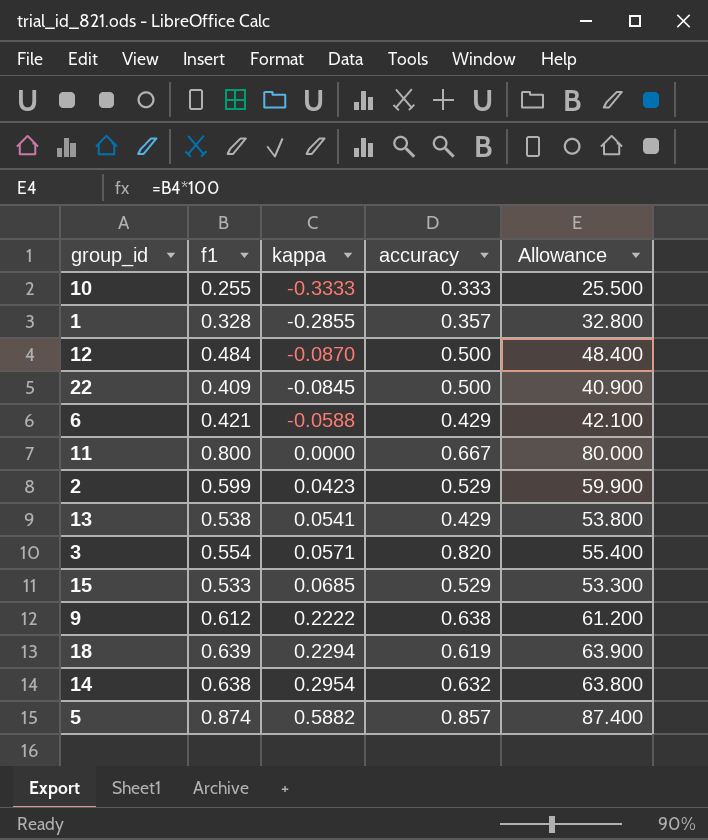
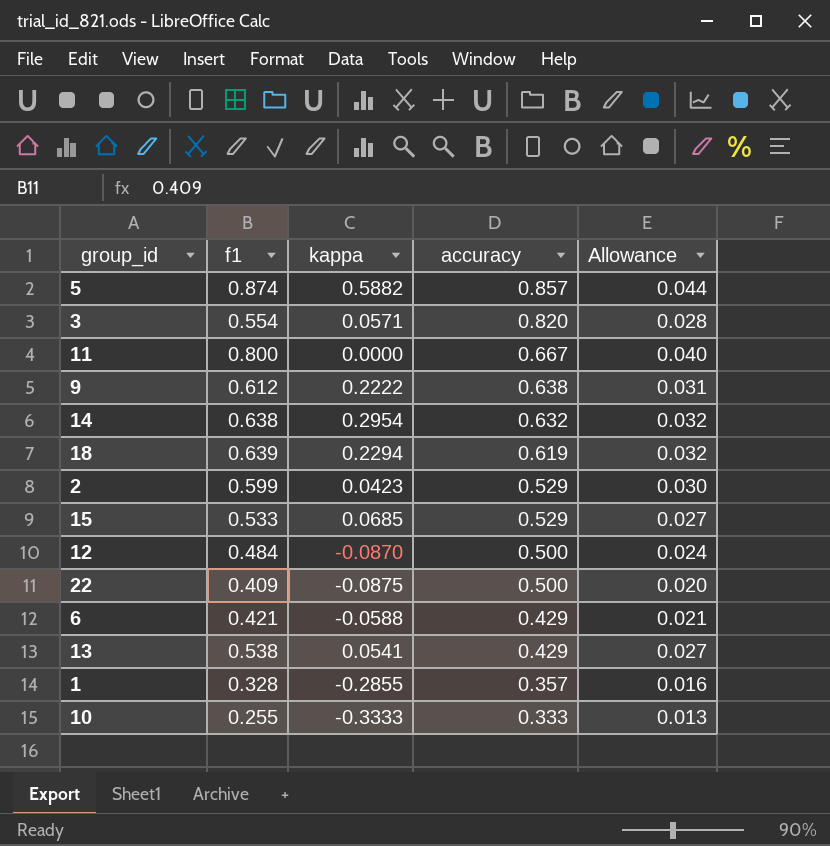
row order: kappa ascending -> accuracy descending
column Allowance | formula: [f1] * 100 -> [f1] * 0.05
22 | kappa: -0.0845 -> -0.0875

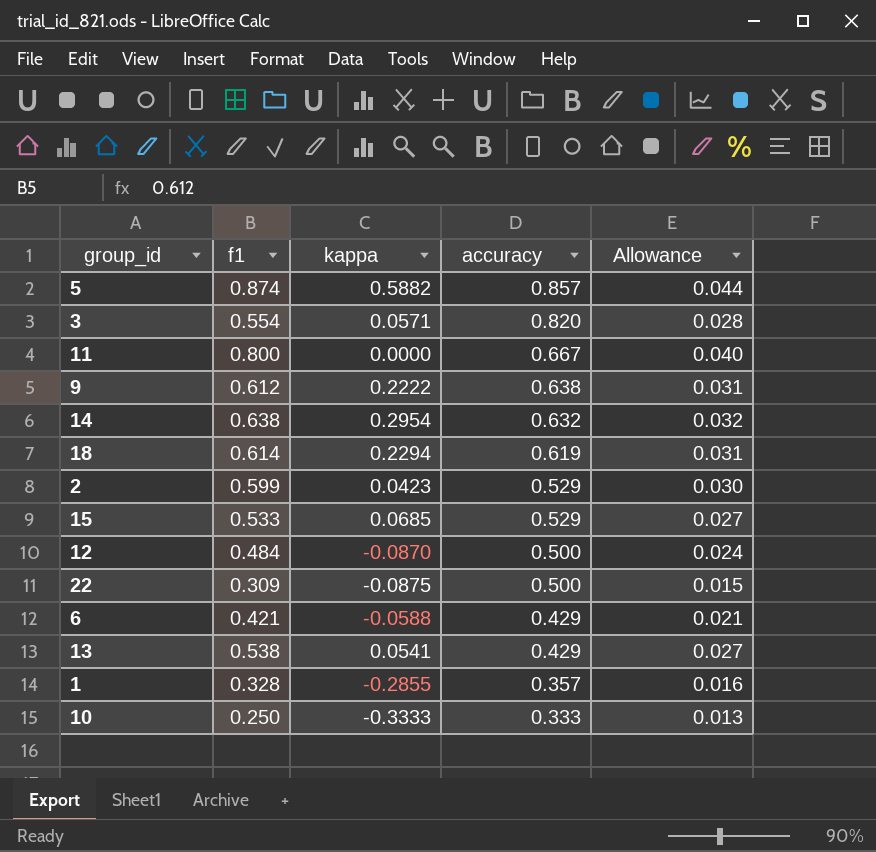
18 | f1: 0.639 -> 0.614
18 | Allowance: 0.032 -> 0.031
22 | f1: 0.409 -> 0.309
22 | Allowance: 0.020 -> 0.015
10 | f1: 0.255 -> 0.250

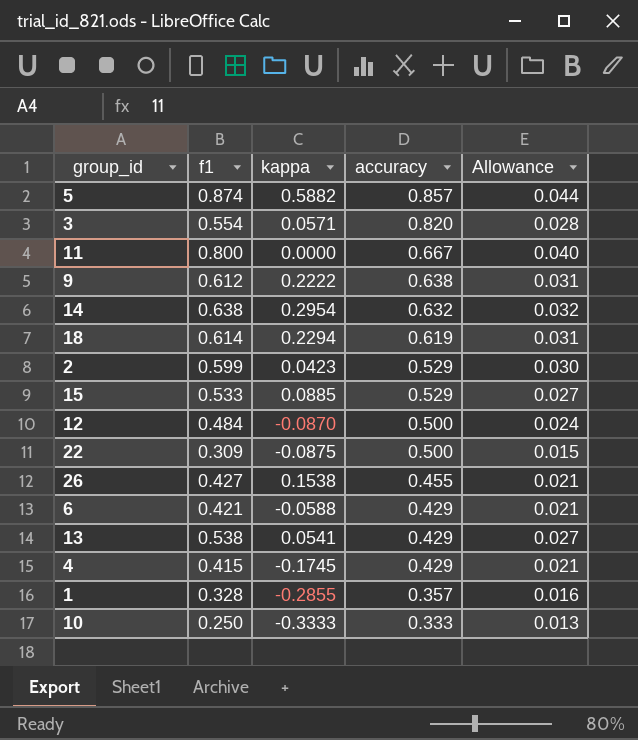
15 | kappa: 0.0685 -> 0.0885
row 26: none -> 0.427 | 0.1538 | 0.455 | 0.021
row 4: none -> 0.415 | -0.1745 | 0.429 | 0.021

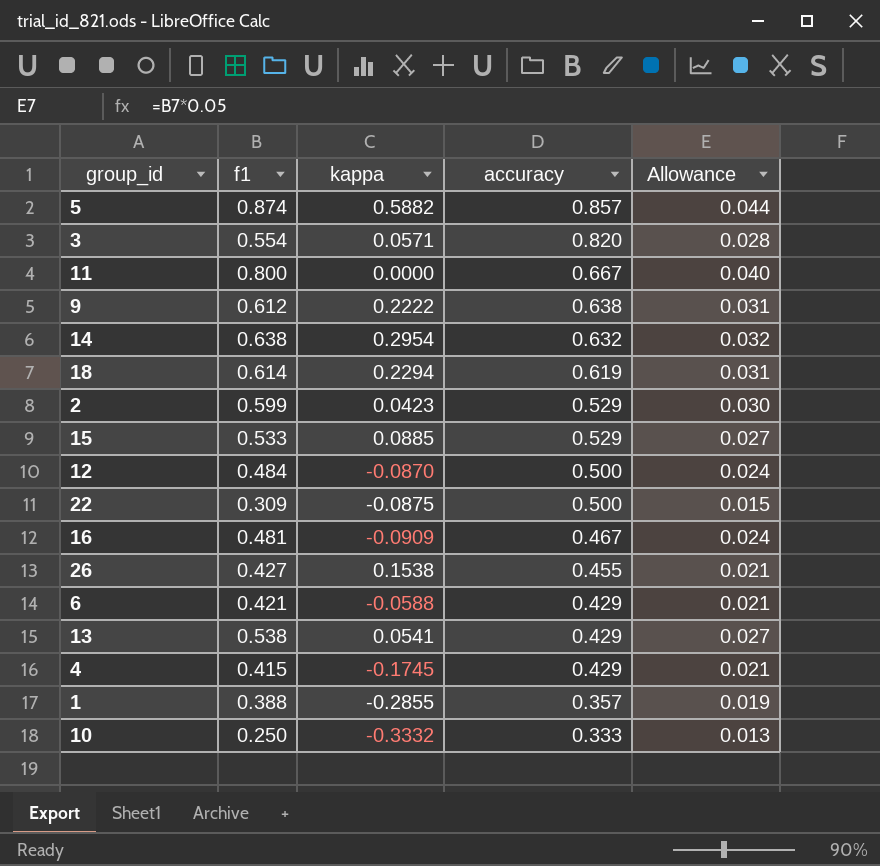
row 16: none -> 0.481 | -0.0909 | 0.467 | 0.024
1 | f1: 0.328 -> 0.388
1 | Allowance: 0.016 -> 0.019
10 | kappa: -0.3333 -> -0.3332

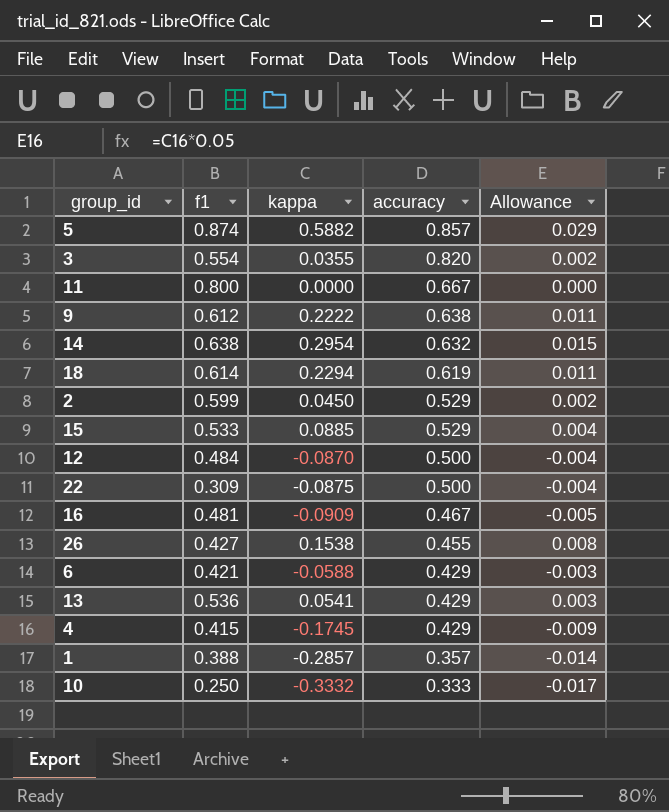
column Allowance | formula: [f1] * 0.05 -> [kappa] * 0.05
3 | kappa: 0.0571 -> 0.0355
2 | kappa: 0.0423 -> 0.0450
13 | f1: 0.538 -> 0.536
1 | kappa: -0.2855 -> -0.2857

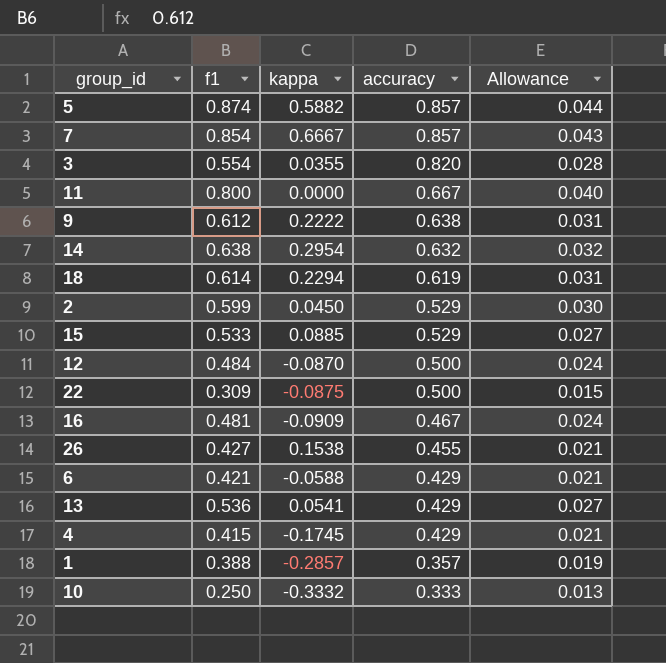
column Allowance | formula: [kappa] * 0.05 -> [f1] * 0.05
row 7: none -> 0.854 | 0.6667 | 0.857 | 0.043

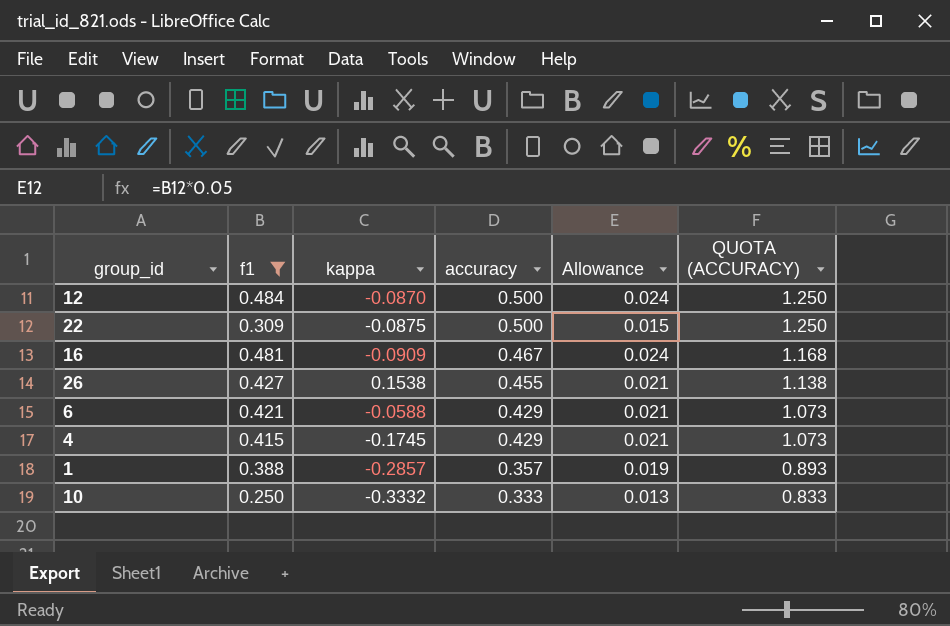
filter: none -> f1 <= 0.484
column QUOTA (ACCURACY) | formula: none -> [accuracy] * 2.5

